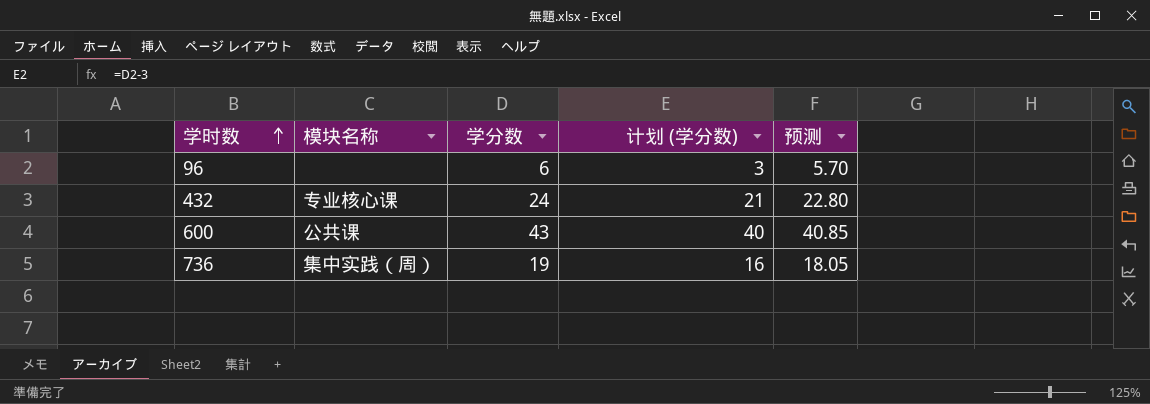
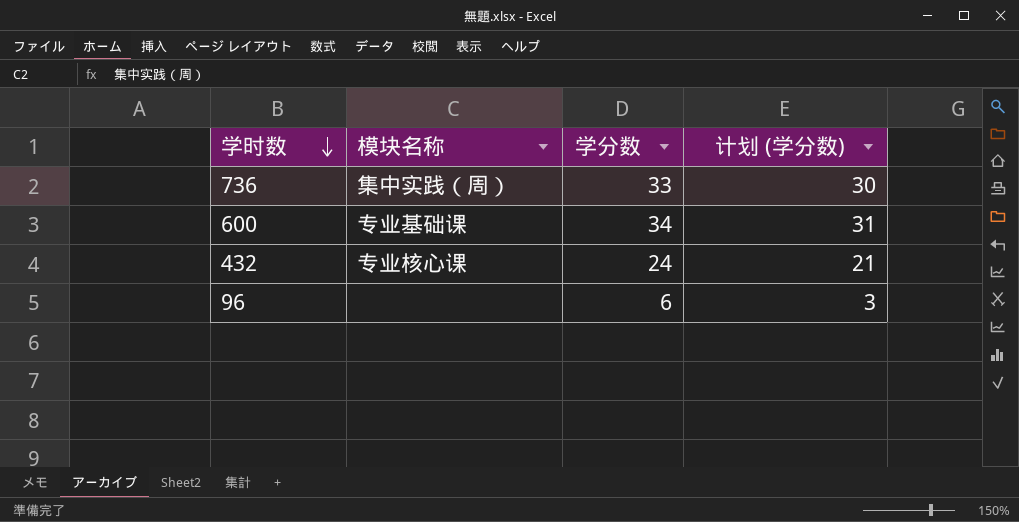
row order: 学时数 ascending -> 学时数 descending
column 预测 | formula: [学分数] * 0.95 -> none
736 | 学分数: 19 -> 33
736 | 计划 (学分数): 16 -> 30
600 | 模块名称: 公共课 -> 专业基础课
600 | 学分数: 43 -> 34
600 | 计划 (学分数): 40 -> 31

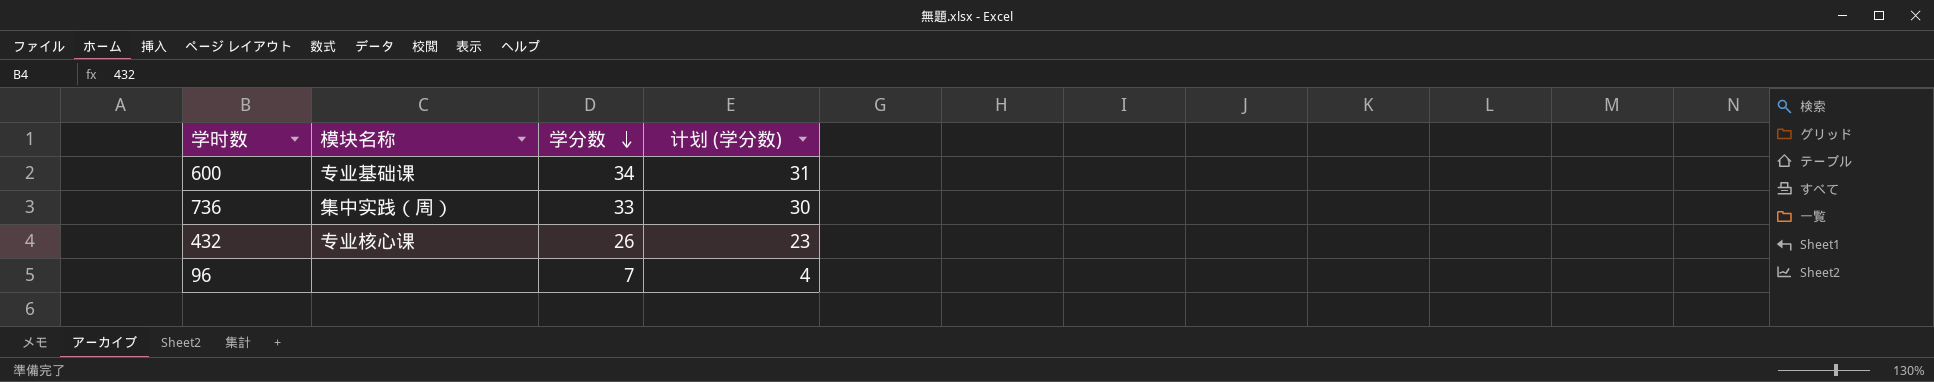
row order: 学时数 descending -> 学分数 descending
432 | 学分数: 24 -> 26
432 | 计划 (学分数): 21 -> 23
96 | 学分数: 6 -> 7
96 | 计划 (学分数): 3 -> 4

